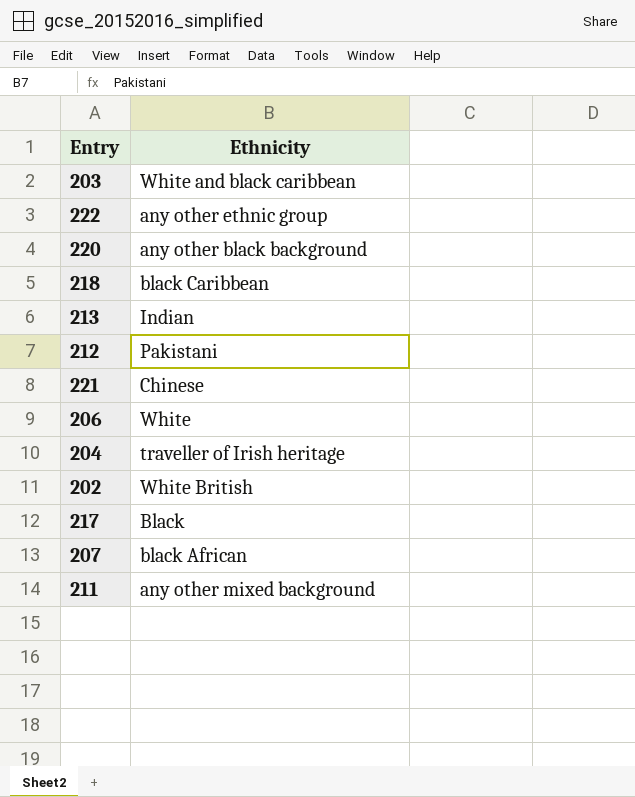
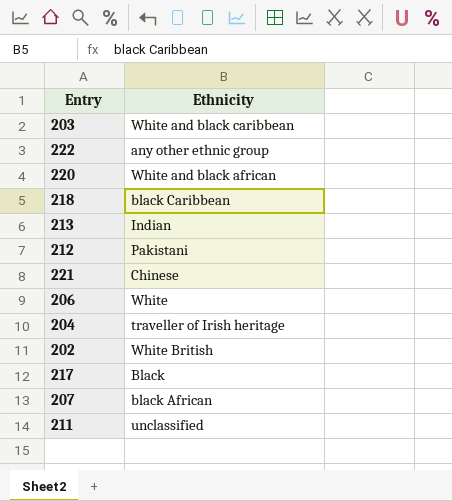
220 | Ethnicity: any other black background -> White and black african
211 | Ethnicity: any other mixed background -> unclassified

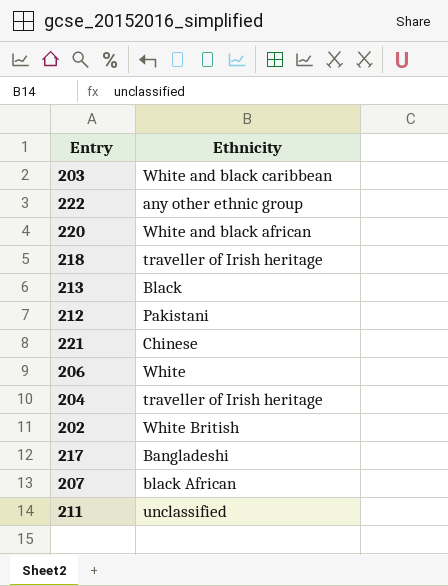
218 | Ethnicity: black Caribbean -> traveller of Irish heritage
213 | Ethnicity: Indian -> Black
217 | Ethnicity: Black -> Bangladeshi

